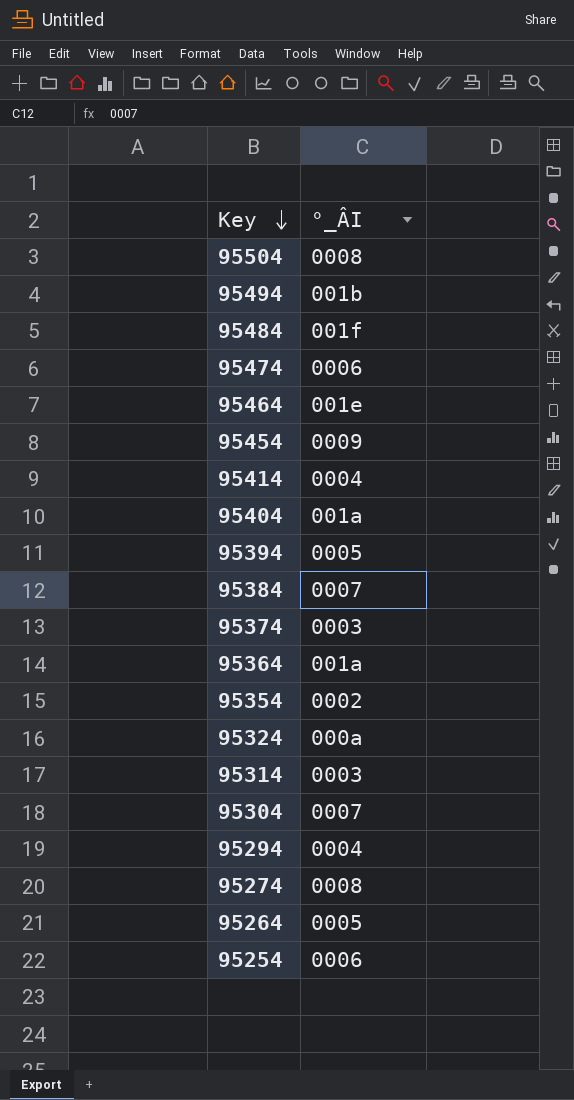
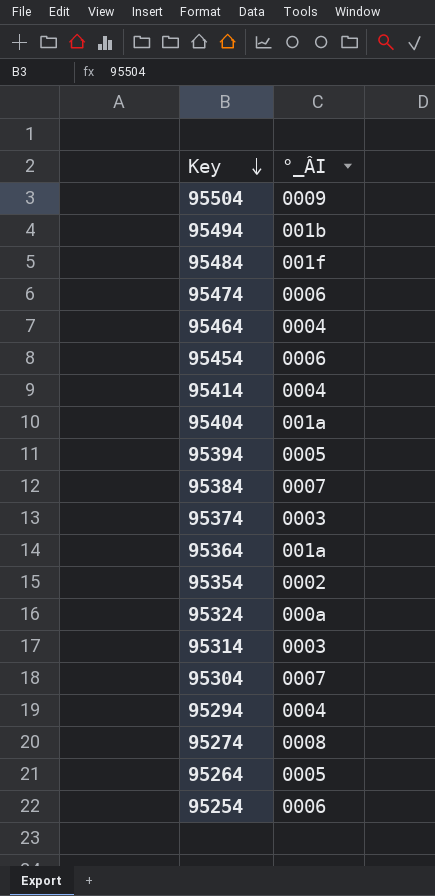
95504 | °_ÂI: 0008 -> 0009
95464 | °_ÂI: 001e -> 0004
95454 | °_ÂI: 0009 -> 0006

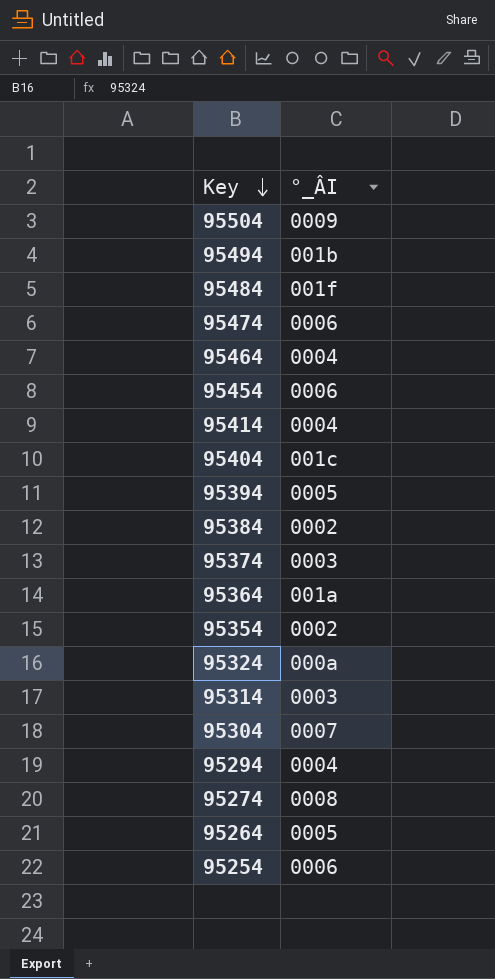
95404 | °_ÂI: 001a -> 001c
95384 | °_ÂI: 0007 -> 0002

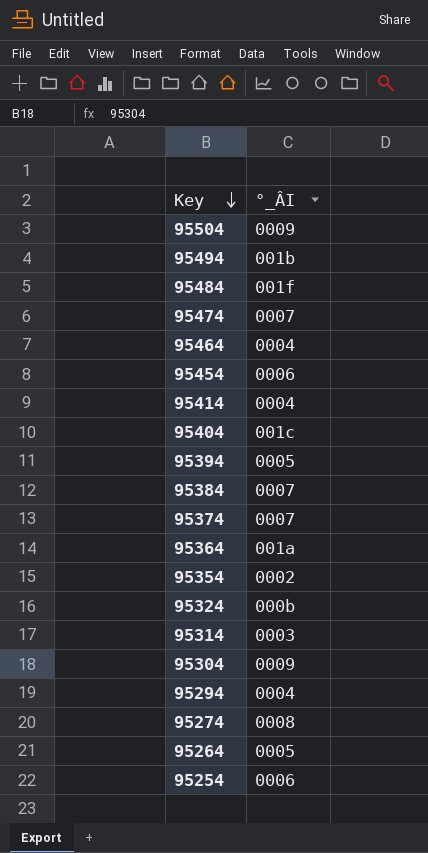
95474 | °_ÂI: 0006 -> 0007
95384 | °_ÂI: 0002 -> 0007
95374 | °_ÂI: 0003 -> 0007
95324 | °_ÂI: 000a -> 000b
95304 | °_ÂI: 0007 -> 0009

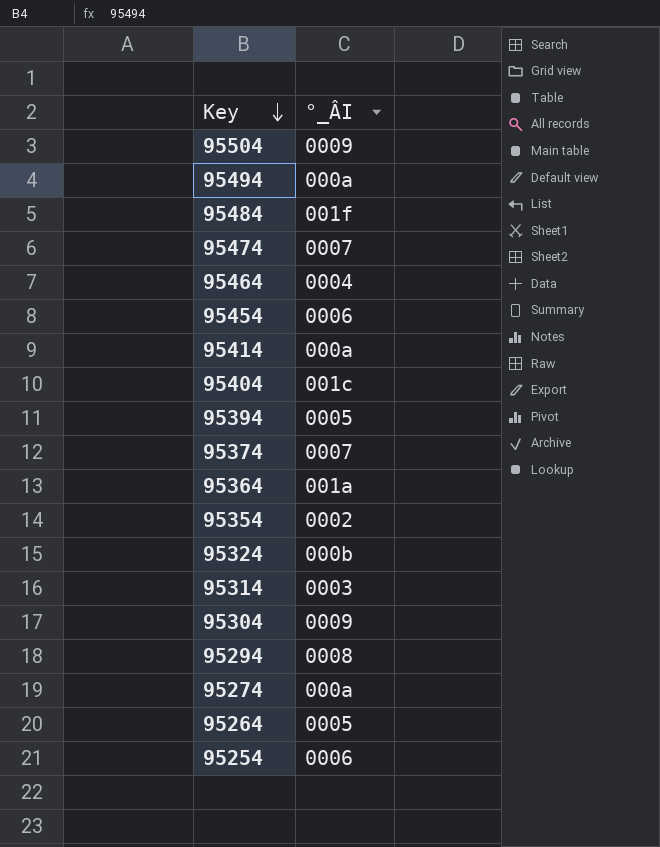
row 95384: 0007 -> none
95494 | °_ÂI: 001b -> 000a
95414 | °_ÂI: 0004 -> 000a
95294 | °_ÂI: 0004 -> 0008
95274 | °_ÂI: 0008 -> 000a

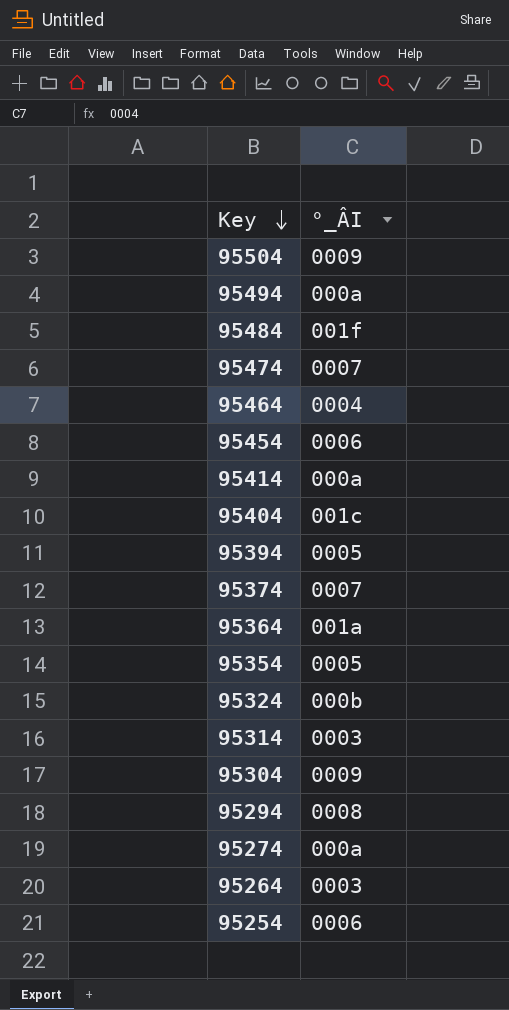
95354 | °_ÂI: 0002 -> 0005
95264 | °_ÂI: 0005 -> 0003

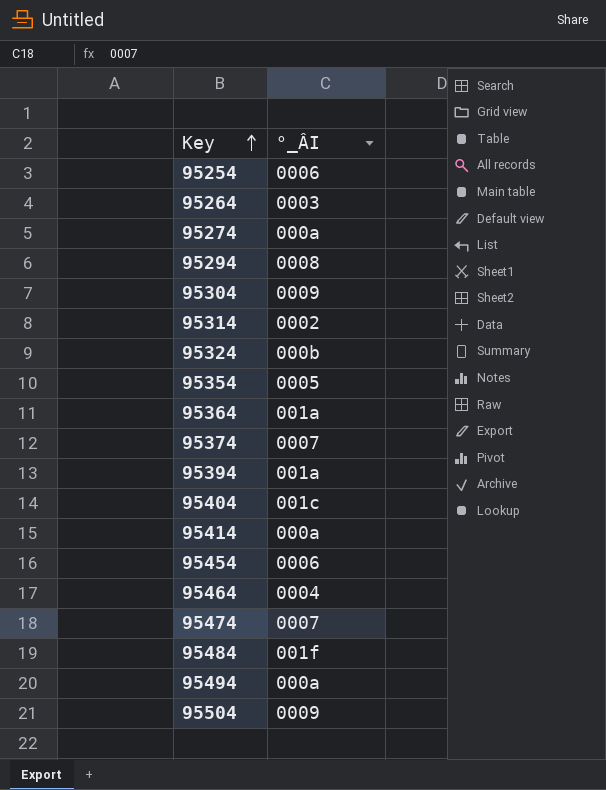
row order: Key descending -> Key ascending
95314 | °_ÂI: 0003 -> 0002
95394 | °_ÂI: 0005 -> 001a

